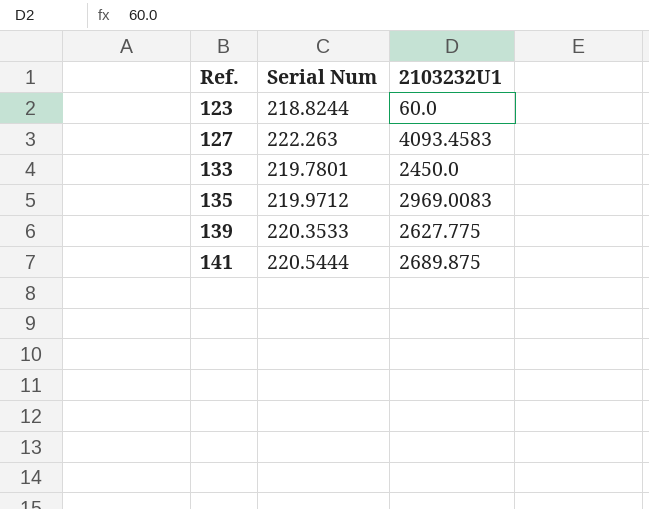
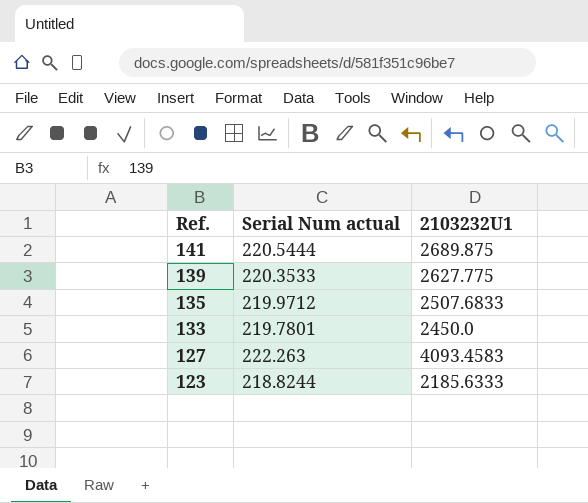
row order: Ref. ascending -> Ref. descending
column name: Serial Num -> Serial Num actual
135 | 2103232U1: 2969.0083 -> 2507.6833
123 | 2103232U1: 60.0 -> 2185.6333

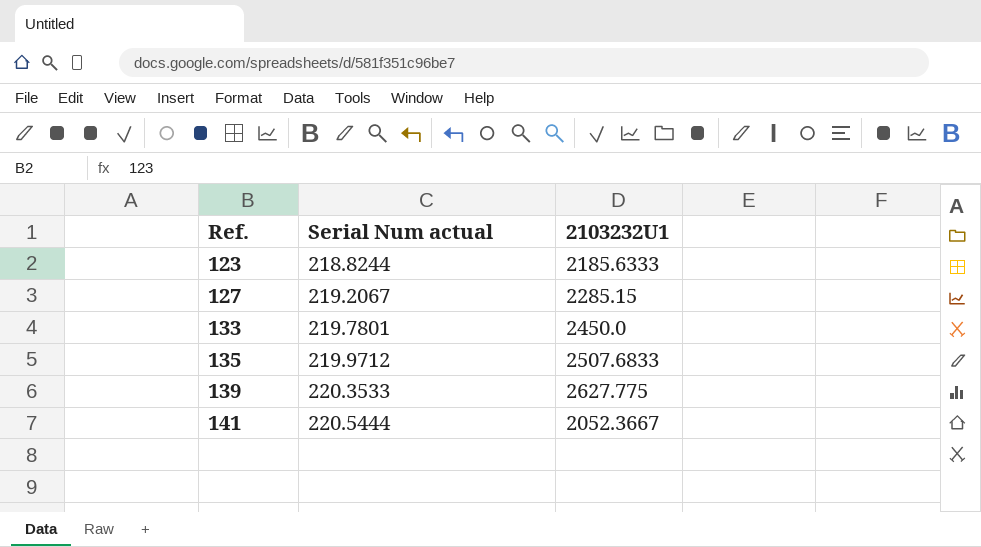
row order: Ref. descending -> Ref. ascending
127 | Serial Num actual: 222.263 -> 219.2067
127 | 2103232U1: 4093.4583 -> 2285.15
141 | 2103232U1: 2689.875 -> 2052.3667

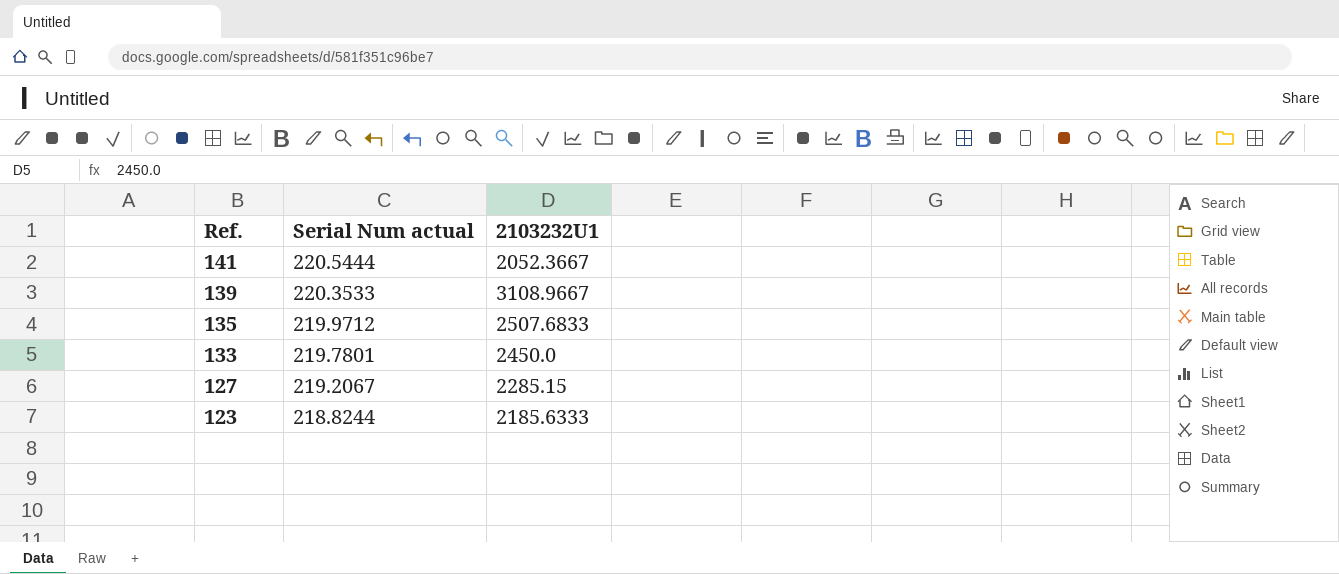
row order: Ref. ascending -> Ref. descending
139 | 2103232U1: 2627.775 -> 3108.9667

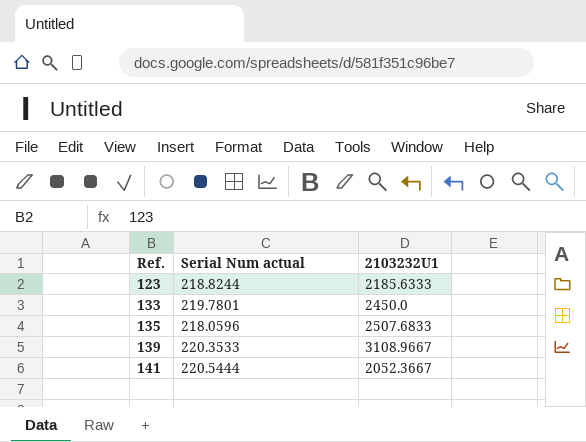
row order: Ref. descending -> Ref. ascending
row 127: 219.2067 | 2285.15 -> none
135 | Serial Num actual: 219.9712 -> 218.0596

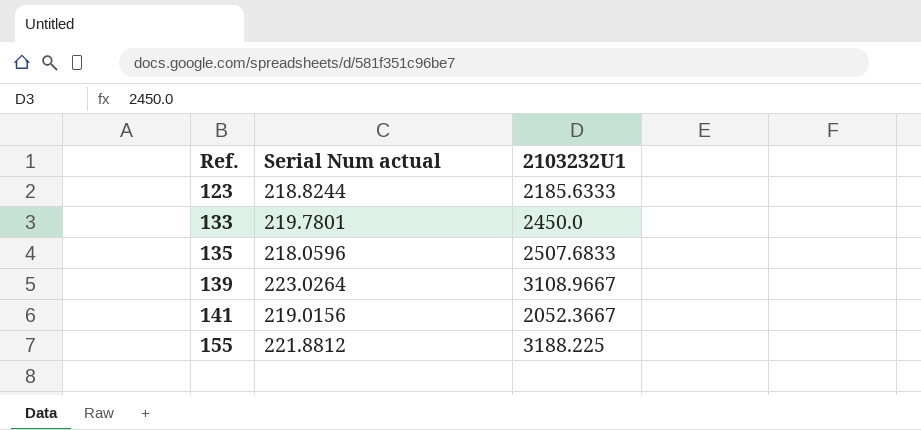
139 | Serial Num actual: 220.3533 -> 223.0264
141 | Serial Num actual: 220.5444 -> 219.0156
row 155: none -> 221.8812 | 3188.225

